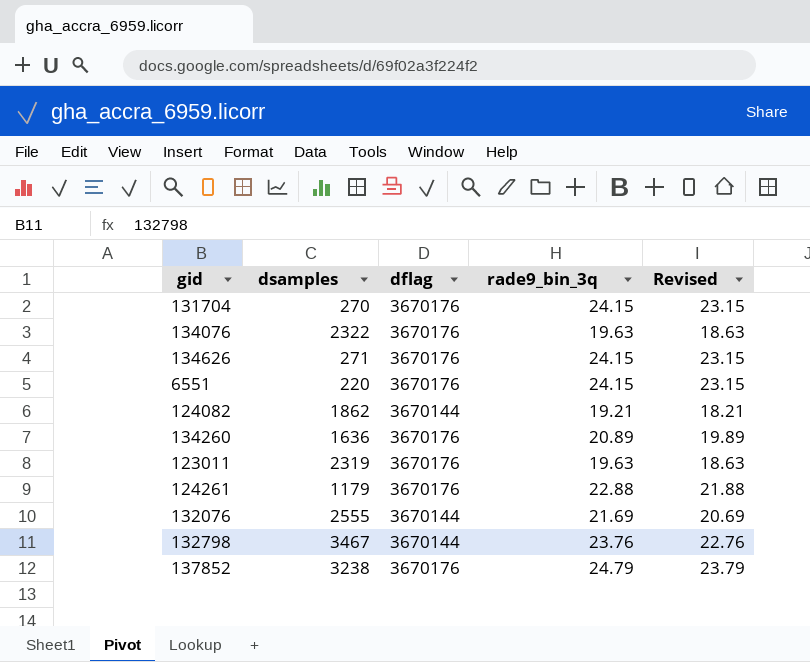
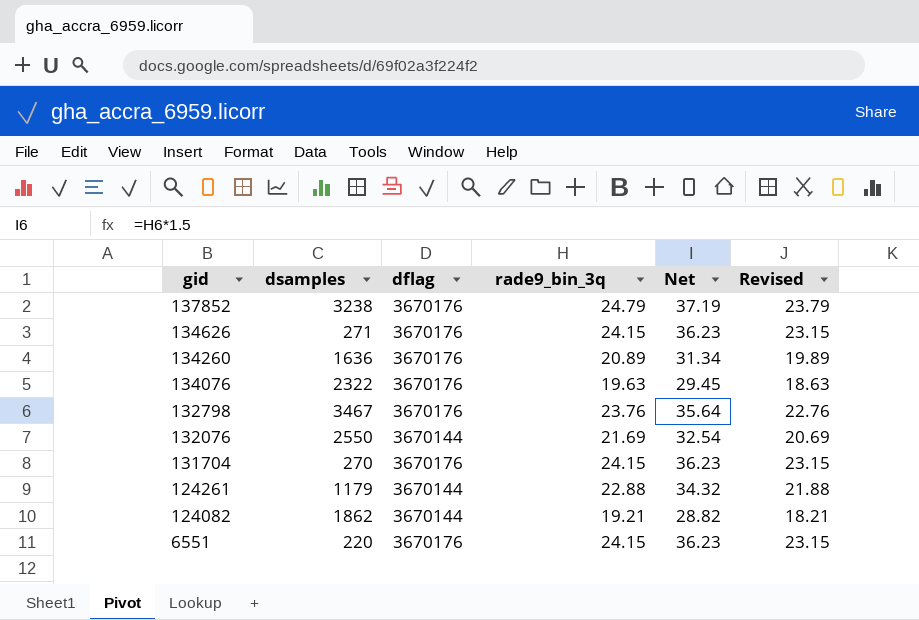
row order: none -> gid descending
column Net | formula: none -> [rade9_bin_3q] * 1.5
row 123011: 2319 | 3670176 | 19.63 | 18.63 -> none
132798 | dflag: 3670144 -> 3670176
132076 | dsamples: 2555 -> 2550
124261 | dflag: 3670176 -> 3670144

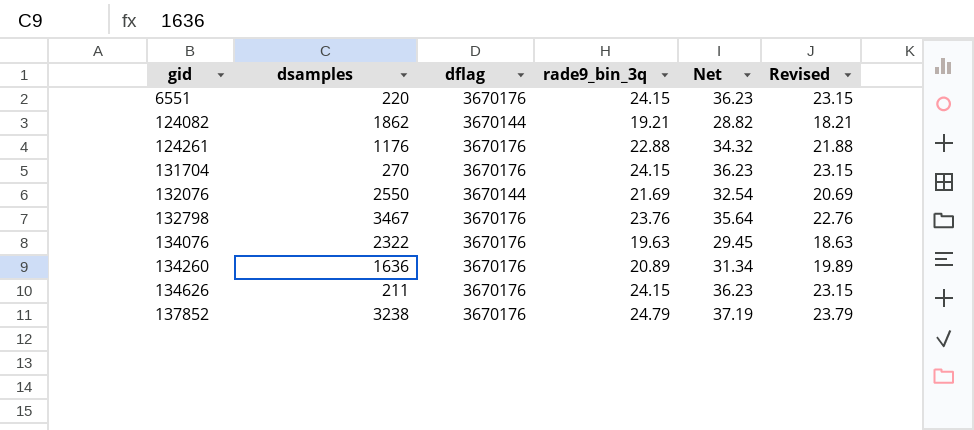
row order: gid descending -> gid ascending
124261 | dsamples: 1179 -> 1176
124261 | dflag: 3670144 -> 3670176
134626 | dsamples: 271 -> 211

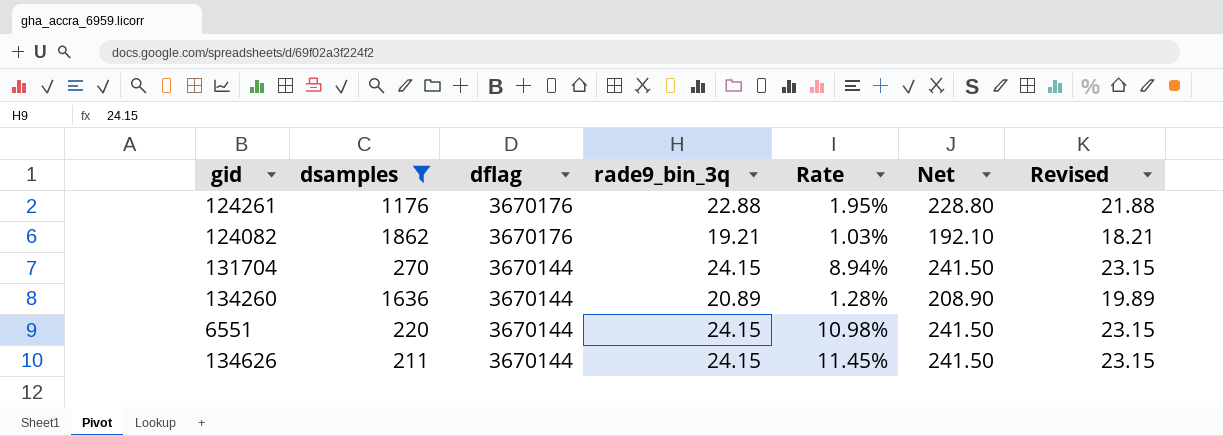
filter: none -> dsamples <= 1862
row order: gid ascending -> dflag descending
column Rate | formula: none -> [rade9_bin_3q] / [dsamples]
column Net | formula: [rade9_bin_3q] * 1.5 -> [rade9_bin_3q] * 10
124082 | dflag: 3670144 -> 3670176
131704 | dflag: 3670176 -> 3670144
134260 | dflag: 3670176 -> 3670144
6551 | dflag: 3670176 -> 3670144
134626 | dflag: 3670176 -> 3670144

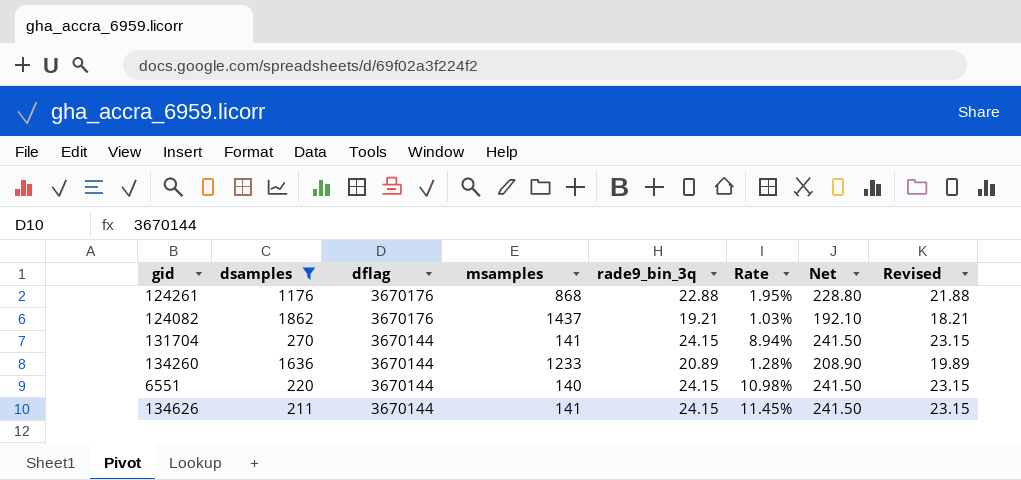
column msamples | position: none -> 4

